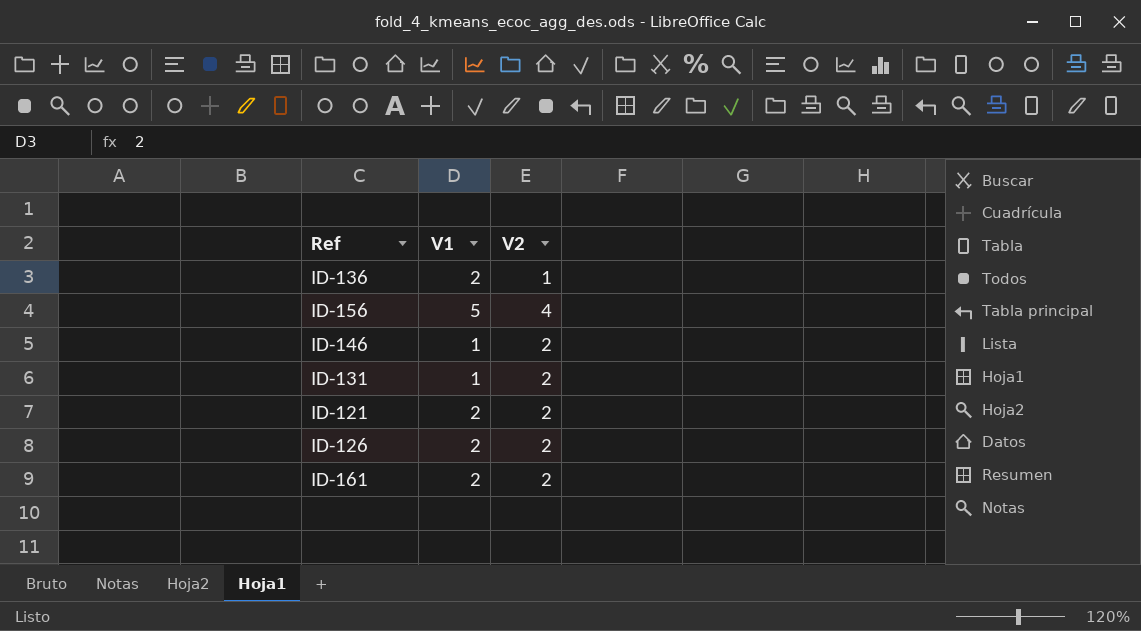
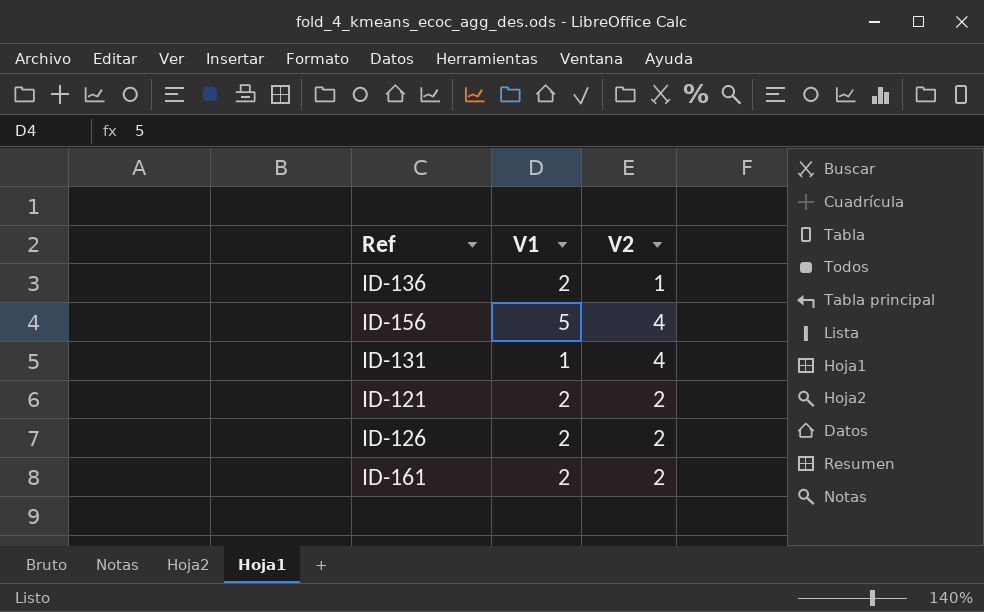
row ID-146: 1 | 2 -> none
ID-131 | V2: 2 -> 4

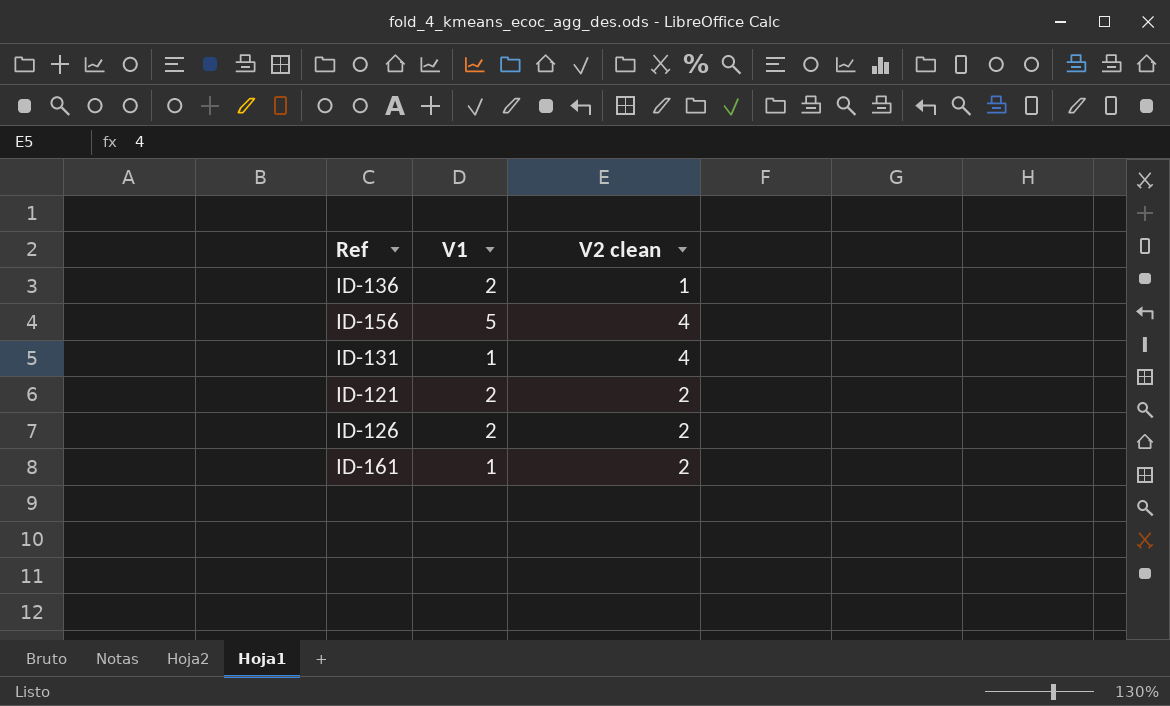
column name: V2 -> V2 clean
ID-161 | V1: 2 -> 1

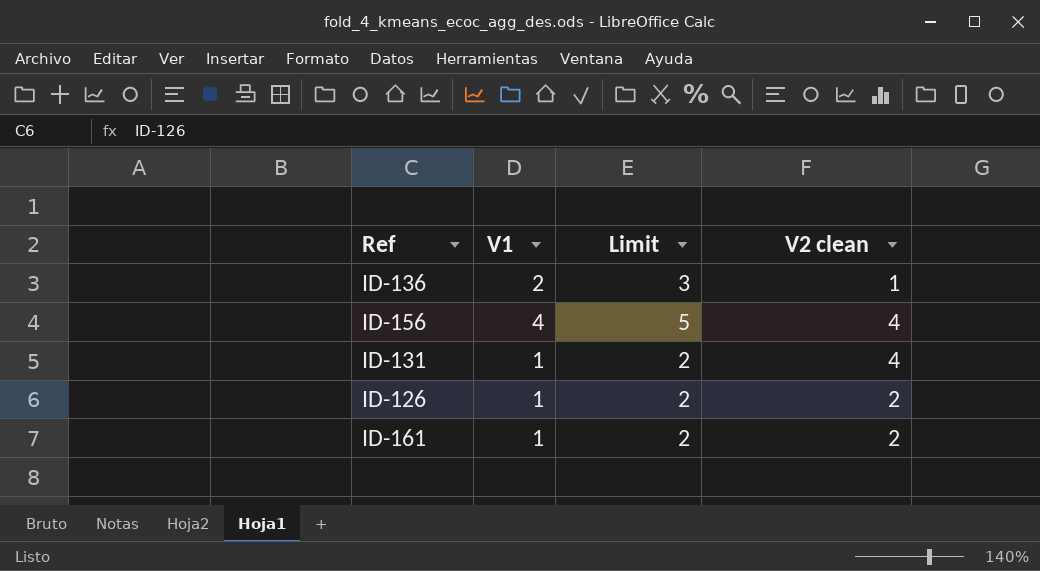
column Limit | formula: none -> [V1] + 1
row ID-121: 2 | 2 -> none
ID-156 | V1: 5 -> 4
ID-126 | V1: 2 -> 1

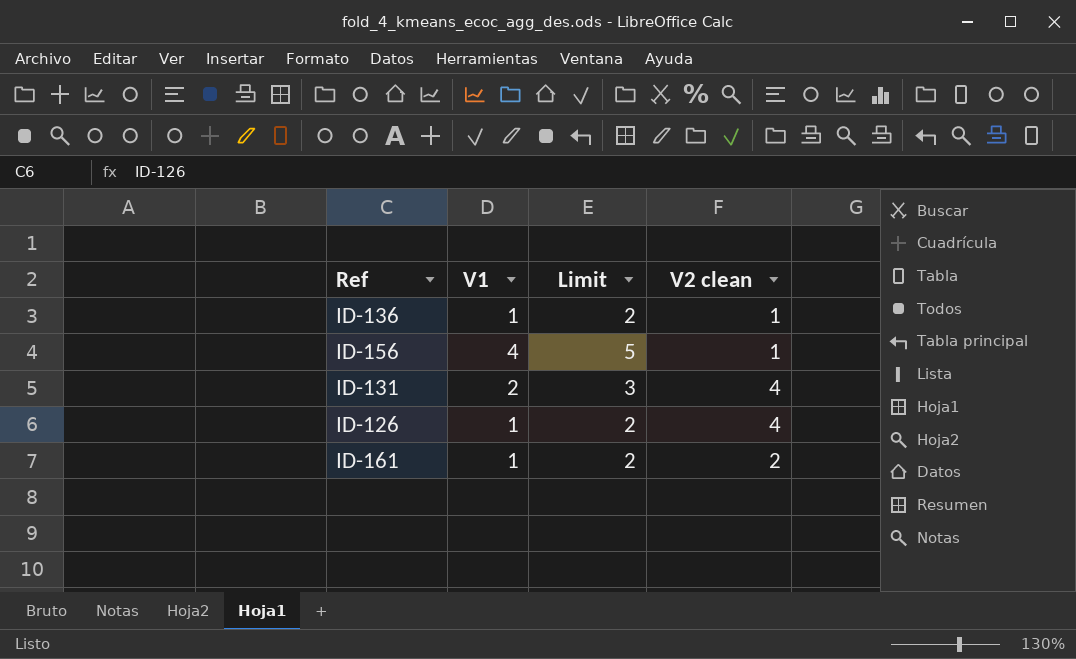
ID-136 | V1: 2 -> 1
ID-136 | Limit: 3 -> 2
ID-156 | V2 clean: 4 -> 1
ID-131 | V1: 1 -> 2
ID-131 | Limit: 2 -> 3
ID-126 | V2 clean: 2 -> 4

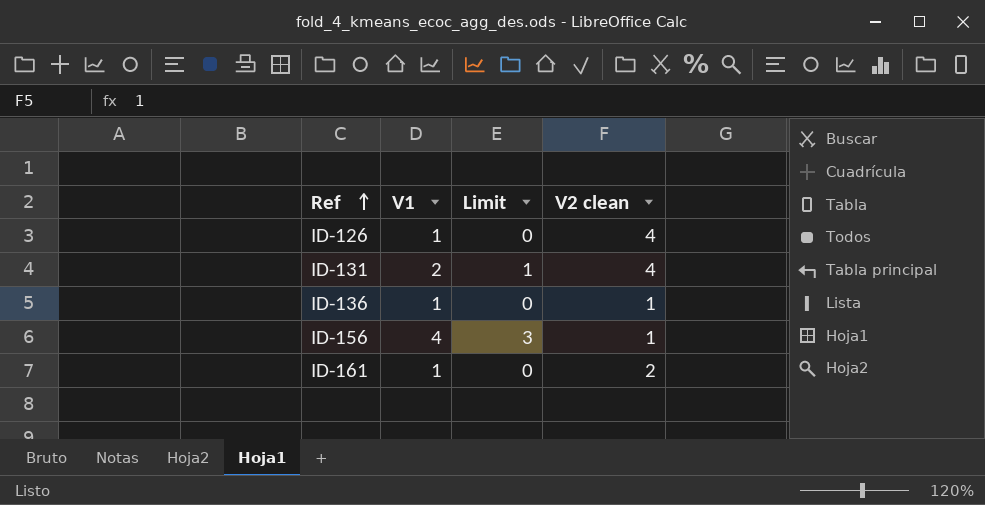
row order: none -> Ref ascending
column Limit | formula: [V1] + 1 -> [V1] - 1

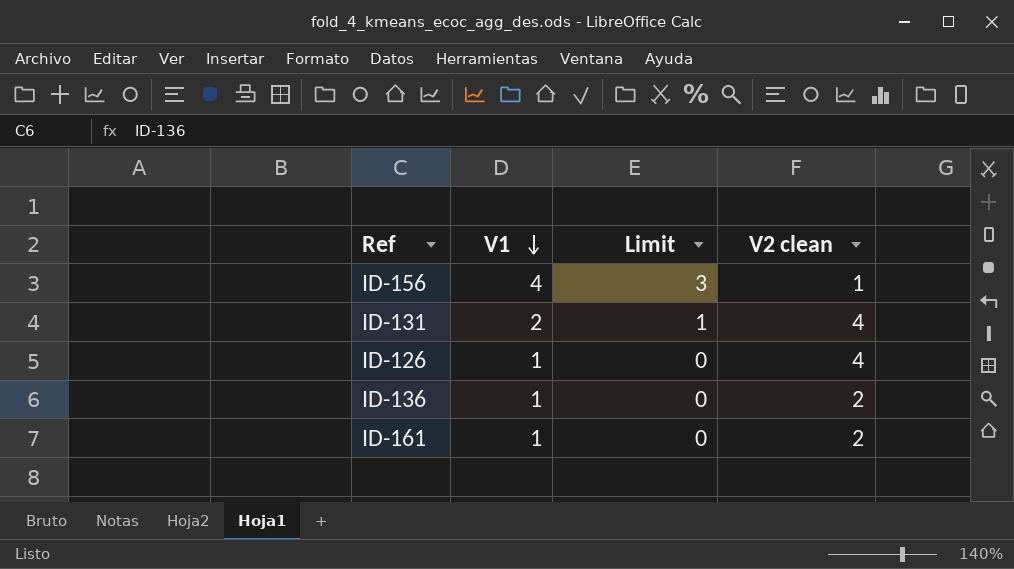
row order: Ref ascending -> V1 descending
ID-136 | V2 clean: 1 -> 2

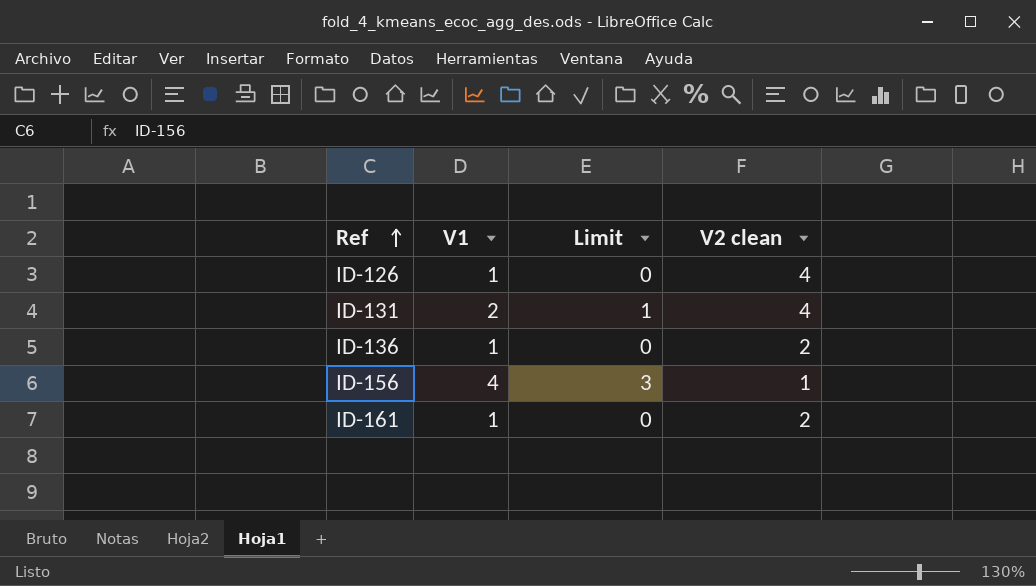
row order: V1 descending -> Ref ascending

